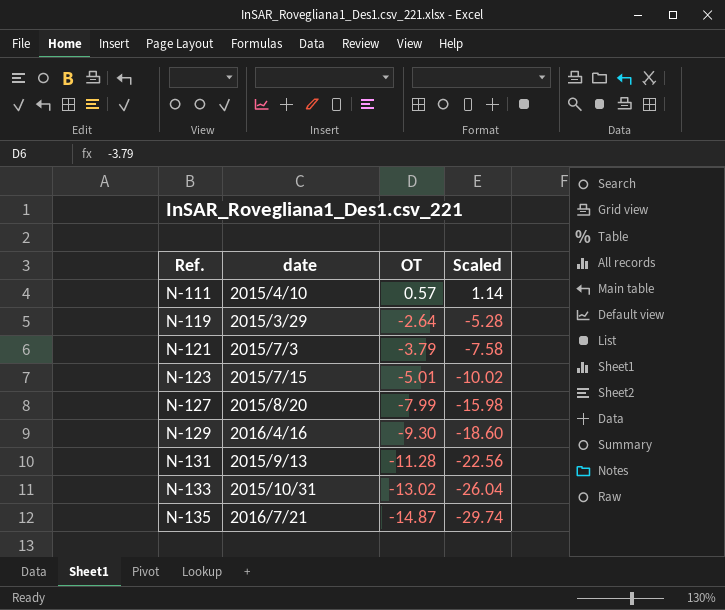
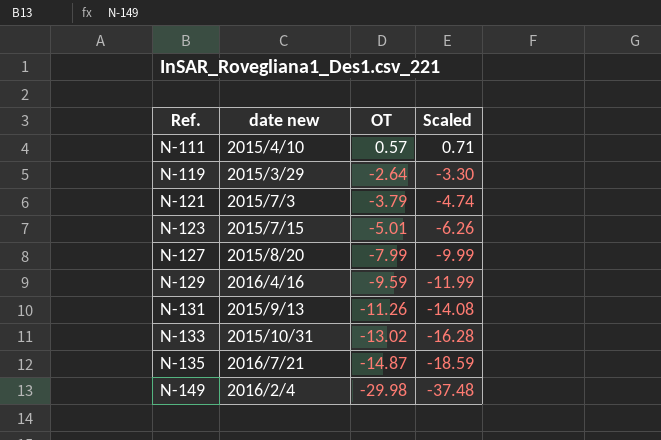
column name: date -> date new
column Scaled | formula: [OT] * 2 -> [OT] * 1.25
N-129 | OT: -9.30 -> -9.59
N-131 | OT: -11.28 -> -11.26
row N-149: none -> 2016/2/4 | -29.98 | -37.48

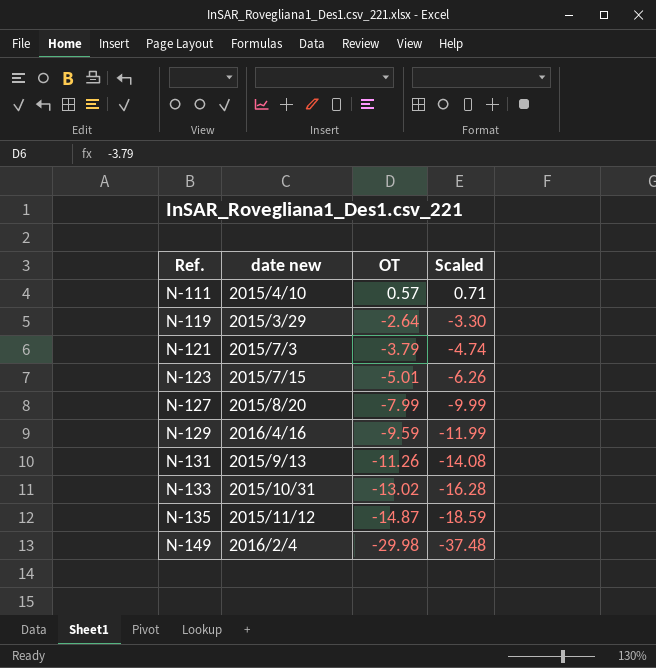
N-135 | date new: 2016/7/21 -> 2015/11/12

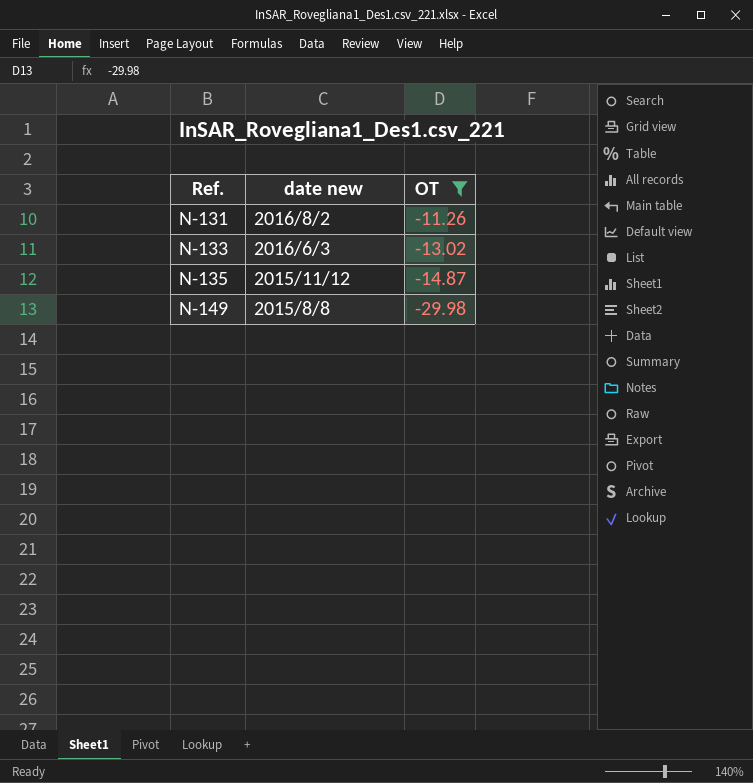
filter: none -> OT <= -11.26
column Scaled | formula: [OT] * 1.25 -> none
N-131 | date new: 2015/9/13 -> 2016/8/2
N-133 | date new: 2015/10/31 -> 2016/6/3
N-149 | date new: 2016/2/4 -> 2015/8/8

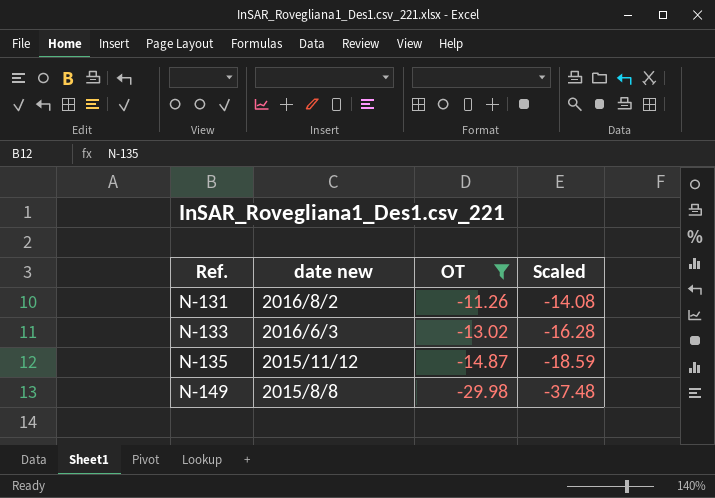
column Scaled | formula: none -> [OT] * 1.25

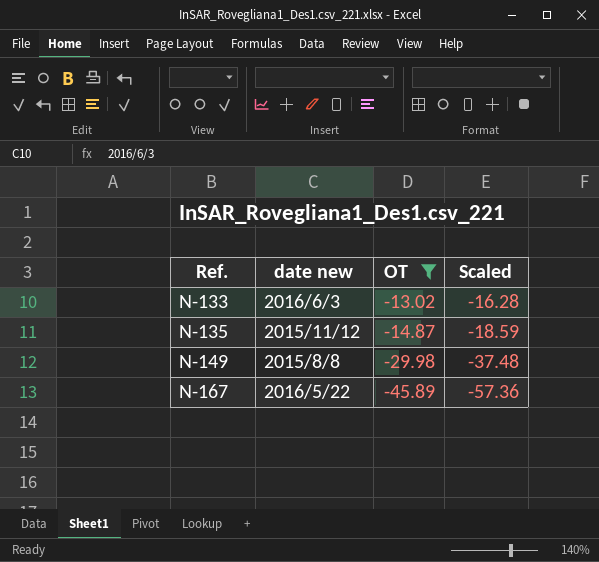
row N-131: 2016/8/2 | -11.26 | -14.08 -> none
row N-167: none -> 2016/5/22 | -45.89 | -57.36

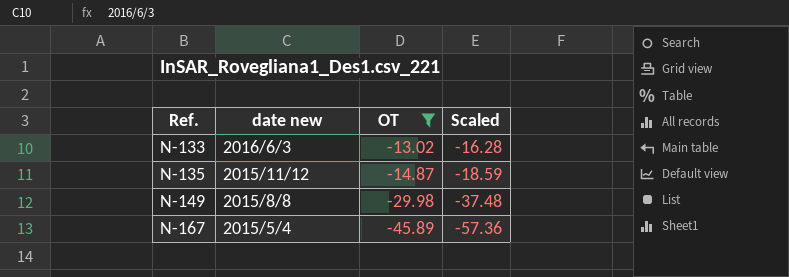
N-167 | date new: 2016/5/22 -> 2015/5/4

